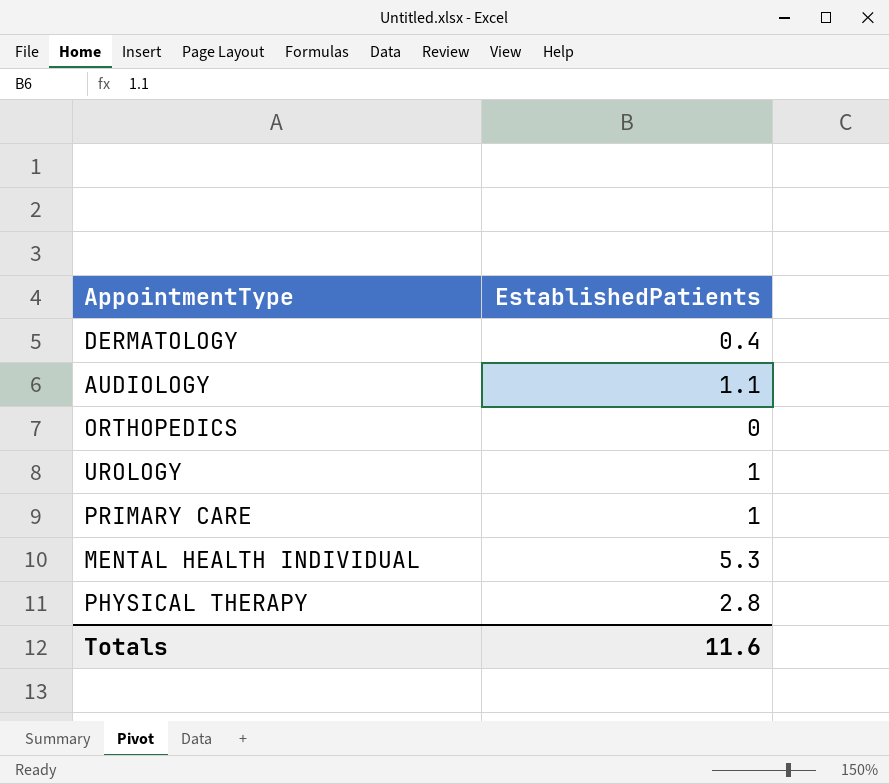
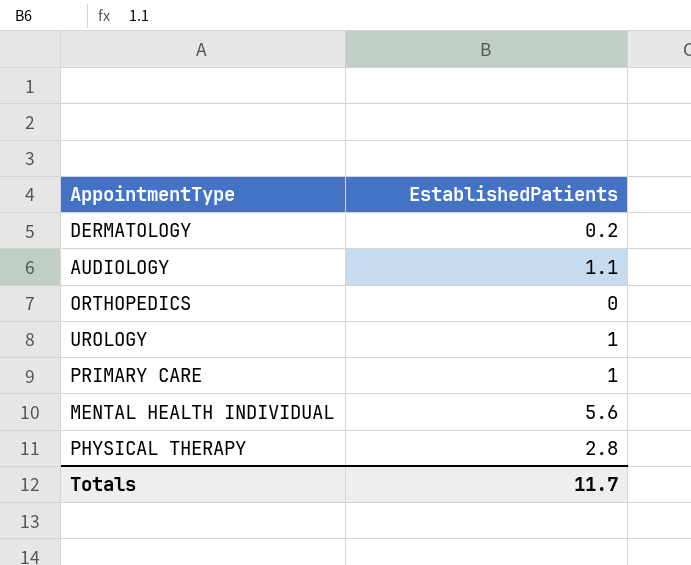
DERMATOLOGY | EstablishedPatients: 0.4 -> 0.2
MENTAL HEALTH INDIVIDUAL | EstablishedPatients: 5.3 -> 5.6
Totals | EstablishedPatients: 11.6 -> 11.7

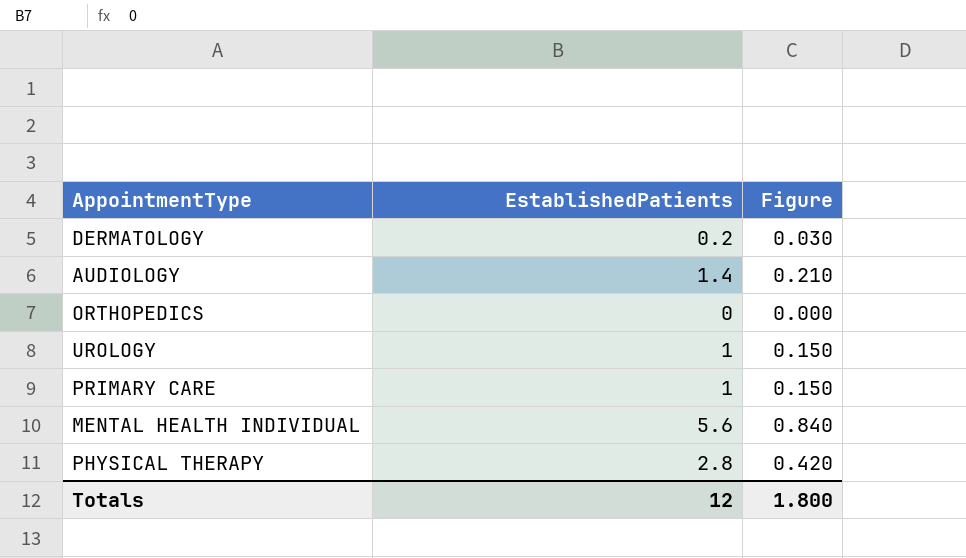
column Figure | formula: none -> [EstablishedPatients] * 0.15
AUDIOLOGY | EstablishedPatients: 1.1 -> 1.4
Totals | EstablishedPatients: 11.7 -> 12

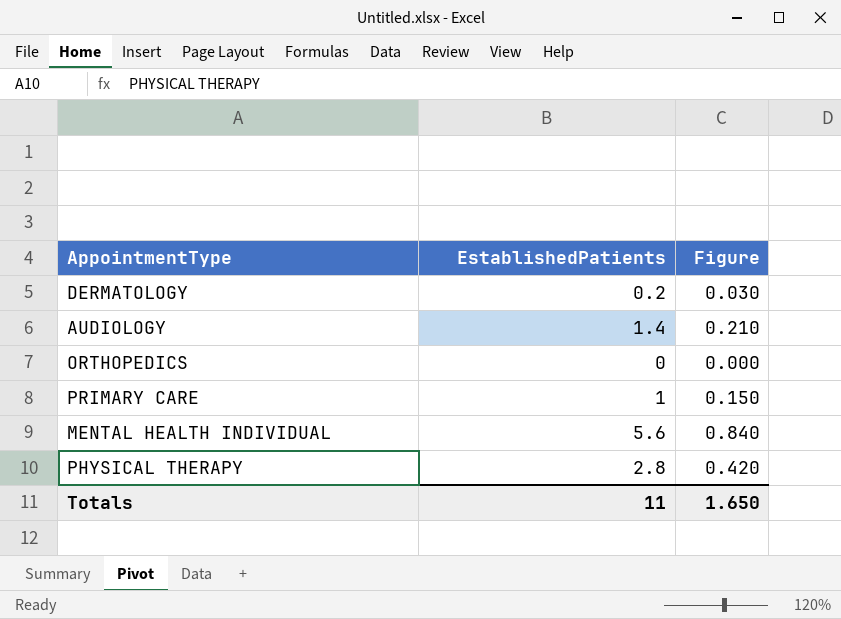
row UROLOGY: 1 | 0.150 -> none
Totals | EstablishedPatients: 12 -> 11
Totals | Figure: 1.800 -> 1.650

